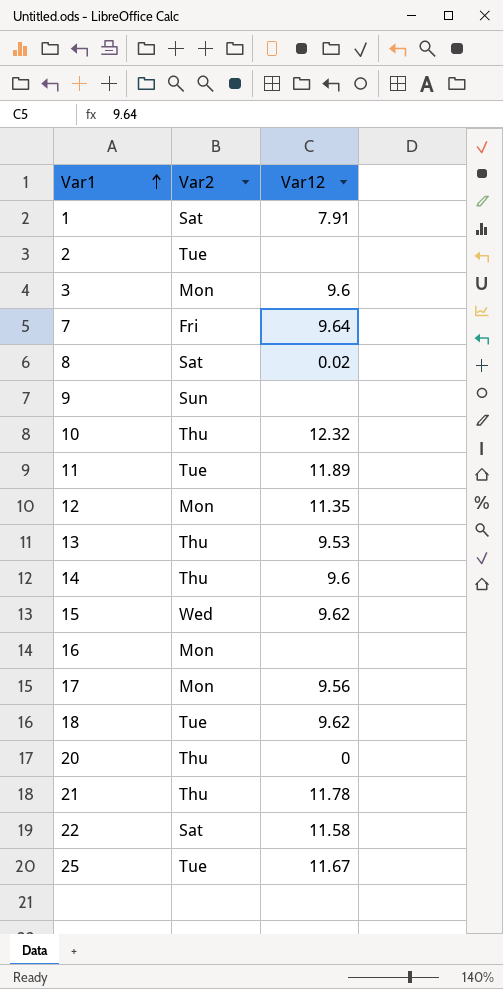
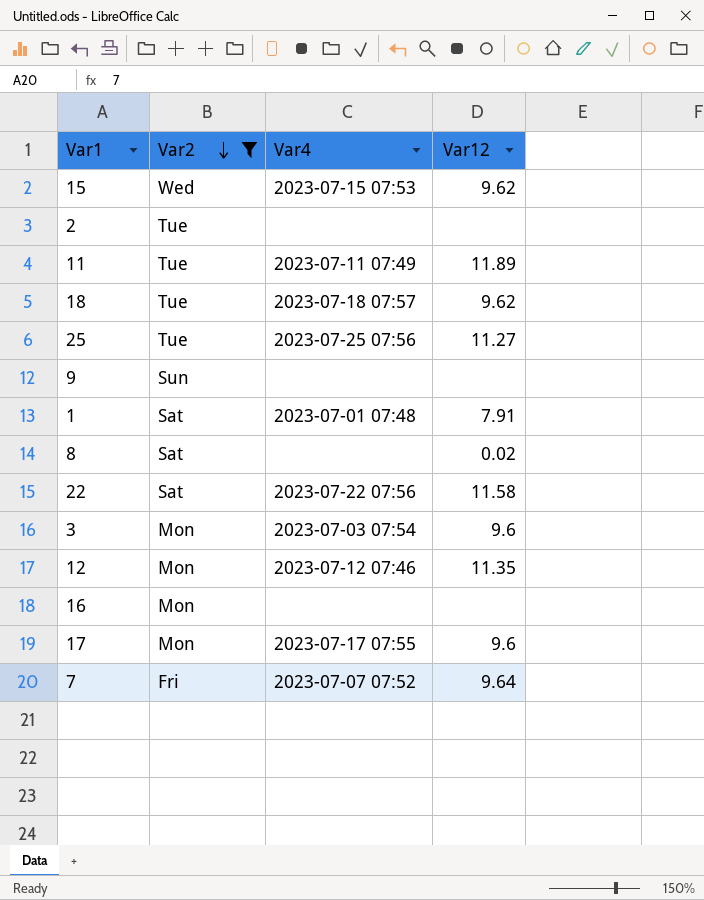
filter: none -> Var2 != Thu
row order: Var1 ascending -> Var2 descending
column Var4 | position: none -> 3
25 | Var12: 11.67 -> 11.27
17 | Var12: 9.56 -> 9.6

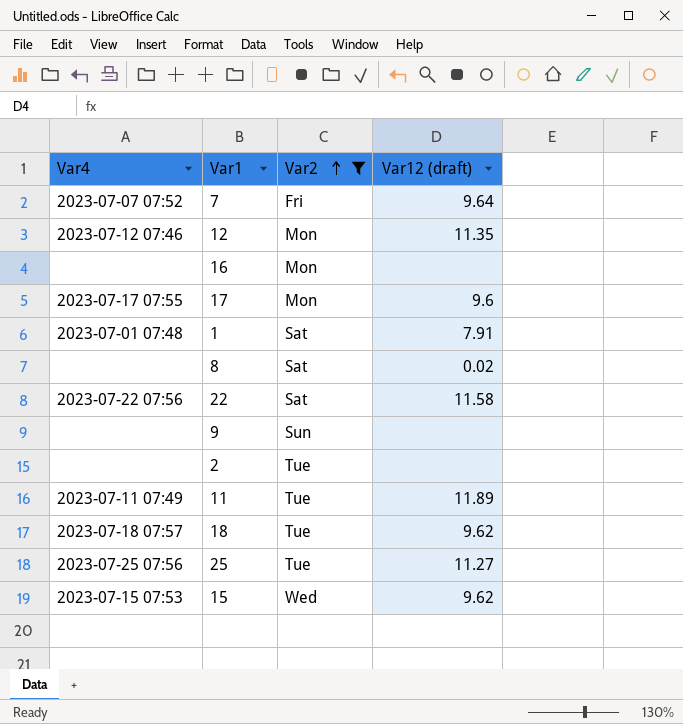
row order: Var2 descending -> Var2 ascending
column Var4 | position: 3 -> 1
column name: Var12 -> Var12 (draft)
row 3: Mon | 2023-07-03 07:54 | 9.6 -> none

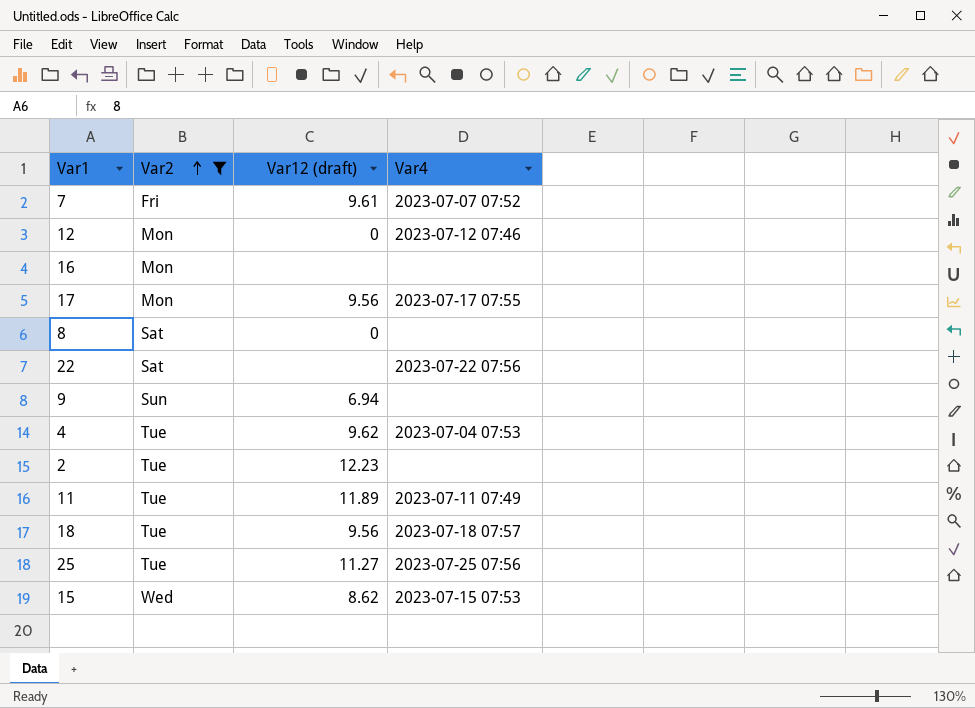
column Var4 | position: 1 -> 4
row 1: 2023-07-01 07:48 | Sat | 7.91 -> none
7 | Var12 (draft): 9.64 -> 9.61
12 | Var12 (draft): 11.35 -> 0
17 | Var12 (draft): 9.6 -> 9.56
8 | Var12 (draft): 0.02 -> 0
22 | Var12 (draft): 11.58 -> none
9 | Var12 (draft): none -> 6.94
row 4: none -> Tue | 9.62 | 2023-07-04 07:53
2 | Var12 (draft): none -> 12.23
18 | Var12 (draft): 9.62 -> 9.56
15 | Var12 (draft): 9.62 -> 8.62

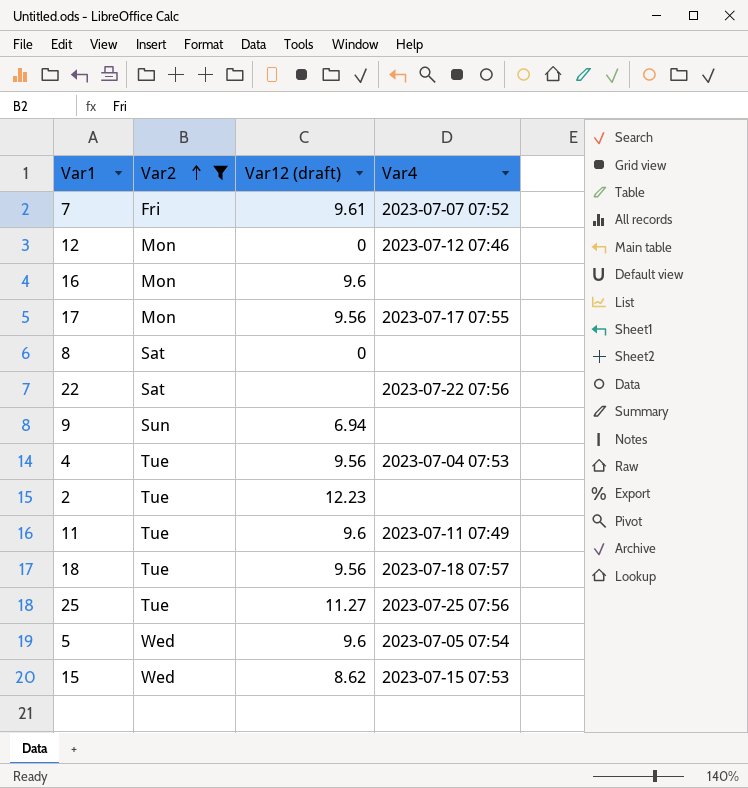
16 | Var12 (draft): none -> 9.6
4 | Var12 (draft): 9.62 -> 9.56
11 | Var12 (draft): 11.89 -> 9.6
row 5: none -> Wed | 9.6 | 2023-07-05 07:54

